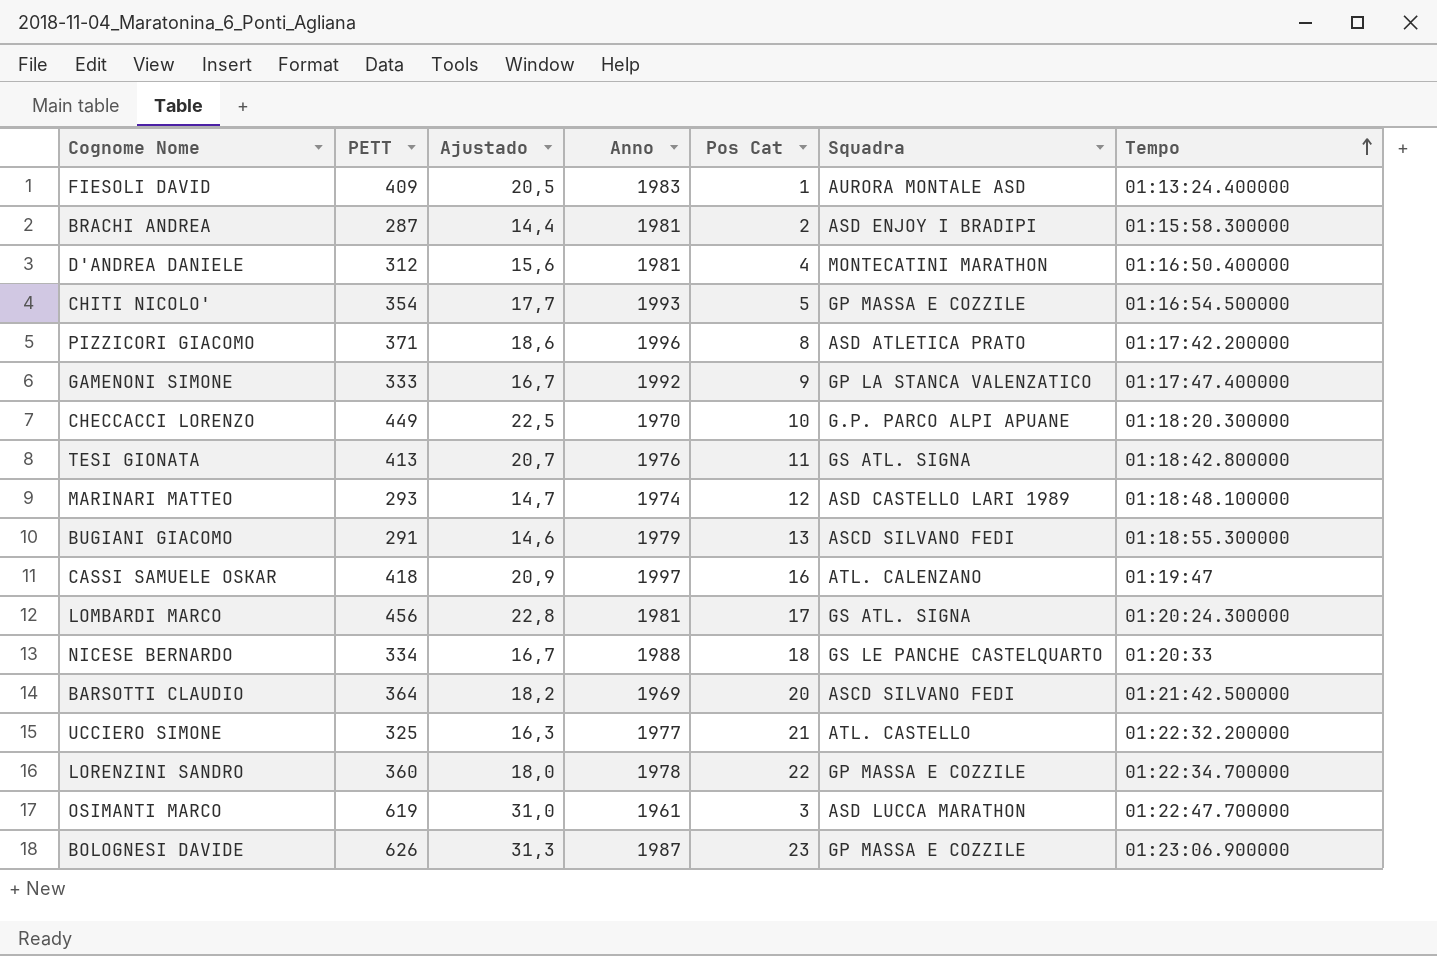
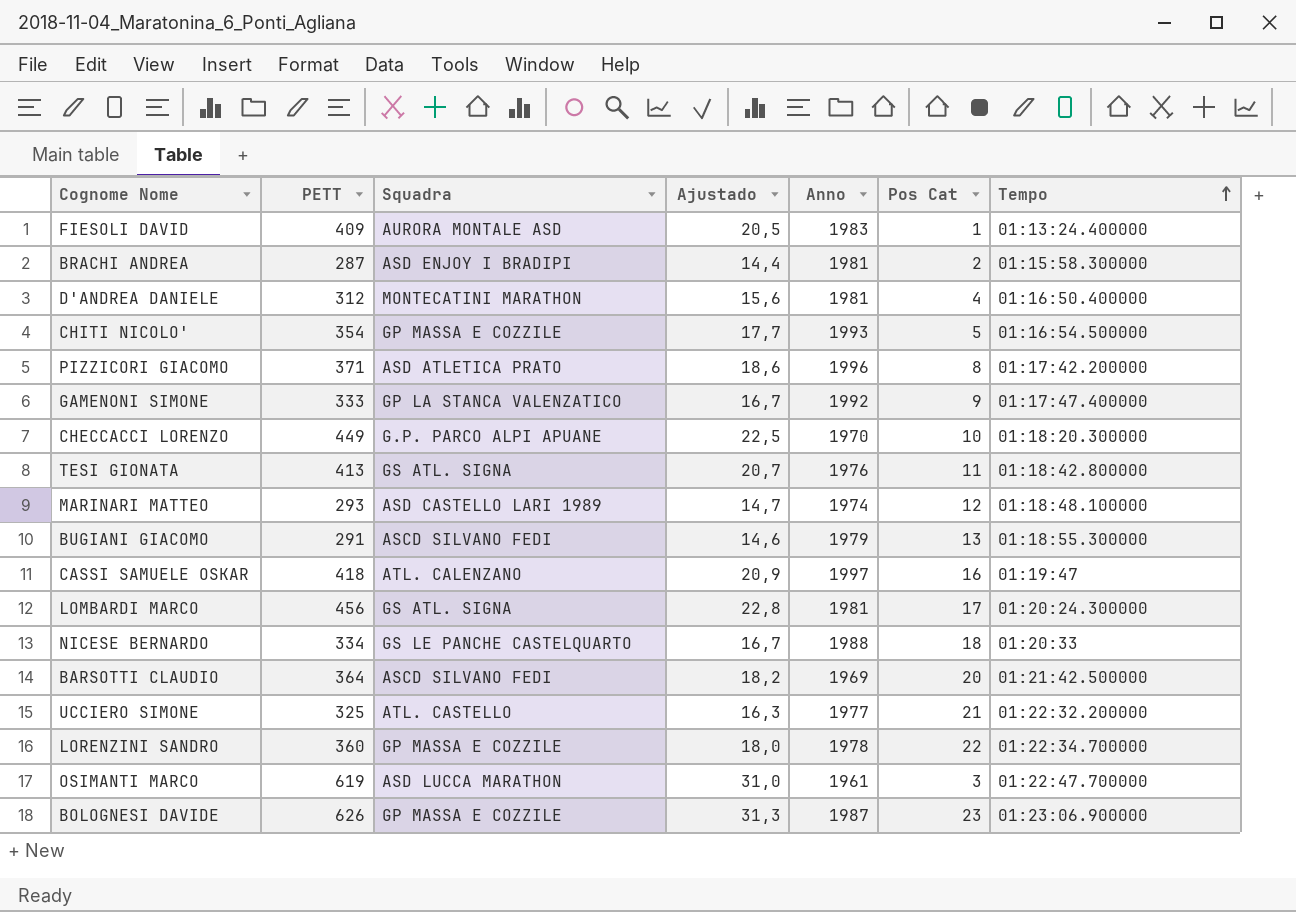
column Squadra | position: 6 -> 3

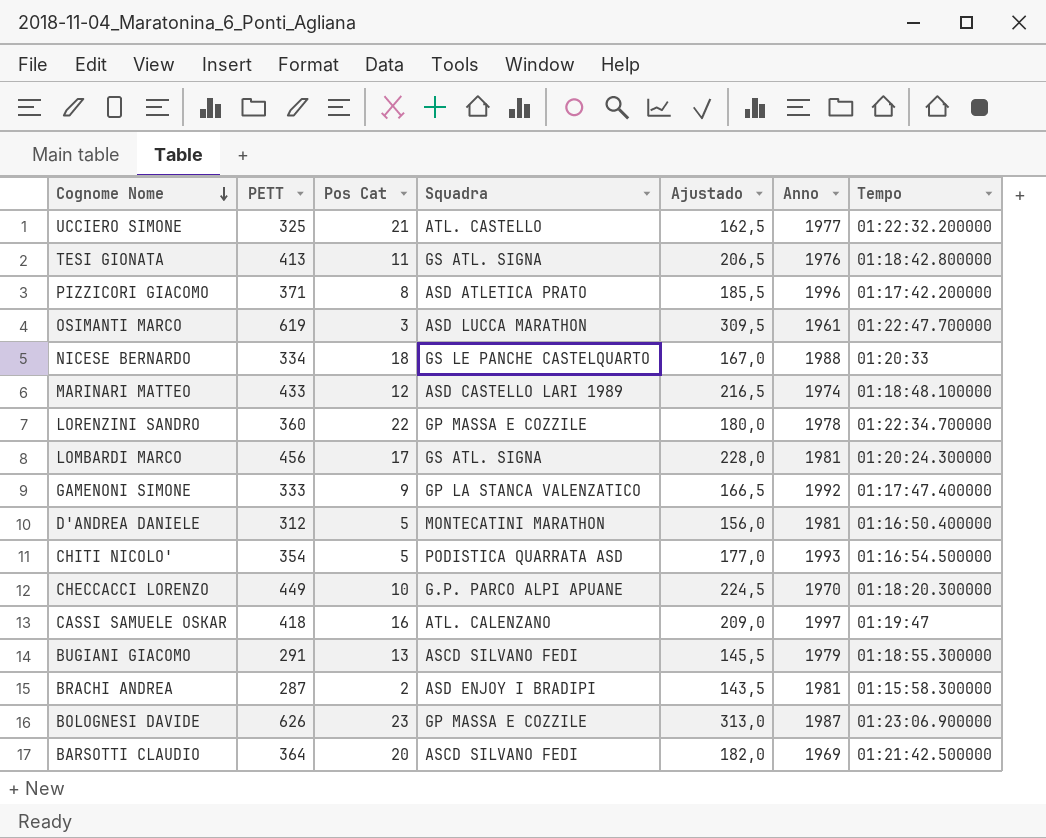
row order: Tempo ascending -> Cognome Nome descending
column Pos Cat | position: 6 -> 3
column Ajustado | formula: [PETT] * 0,05 -> [PETT] * 0,5
row FIESOLI DAVID: 409 | AURORA MONTALE ASD | 20,5 | 1983 | 1 | 01:13:24.400000 -> none
MARINARI MATTEO | PETT: 293 -> 433
D'ANDREA DANIELE | Pos Cat: 4 -> 5
CHITI NICOLO' | Squadra: GP MASSA E COZZILE -> PODISTICA QUARRATA ASD

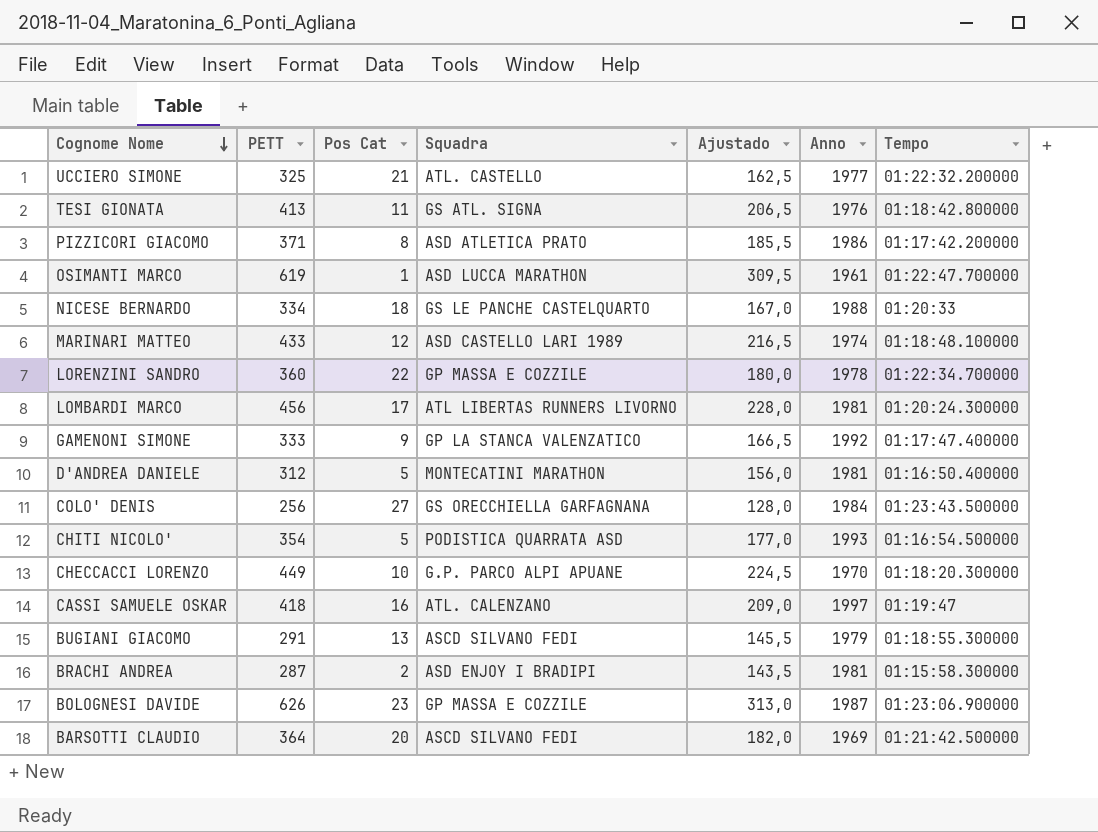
PIZZICORI GIACOMO | Anno: 1996 -> 1986
OSIMANTI MARCO | Pos Cat: 3 -> 1
LOMBARDI MARCO | Squadra: GS ATL. SIGNA -> ATL LIBERTAS RUNNERS LIVORNO
row COLO' DENIS: none -> 256 | 27 | GS ORECCHIELLA GARFAGNANA | 128,0 | 1984 | 01:23:43.500000

